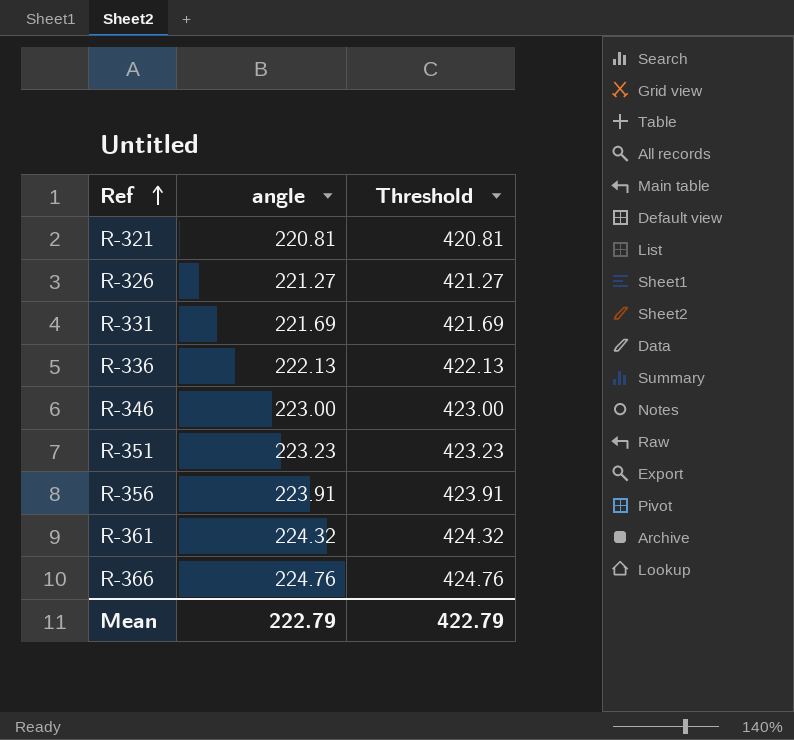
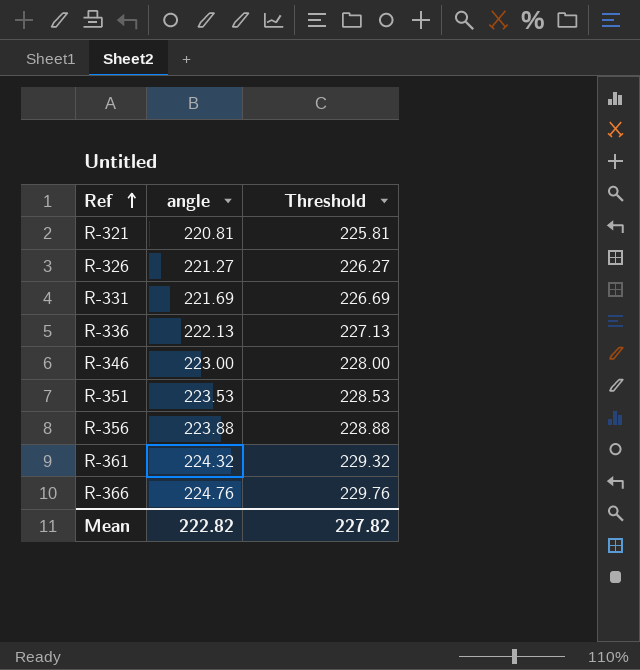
column Threshold | formula: [angle] + 200 -> [angle] + 5
R-351 | angle: 223.23 -> 223.53
R-356 | angle: 223.91 -> 223.88
Mean | angle: 222.79 -> 222.82
Mean | Threshold: 422.79 -> 227.82

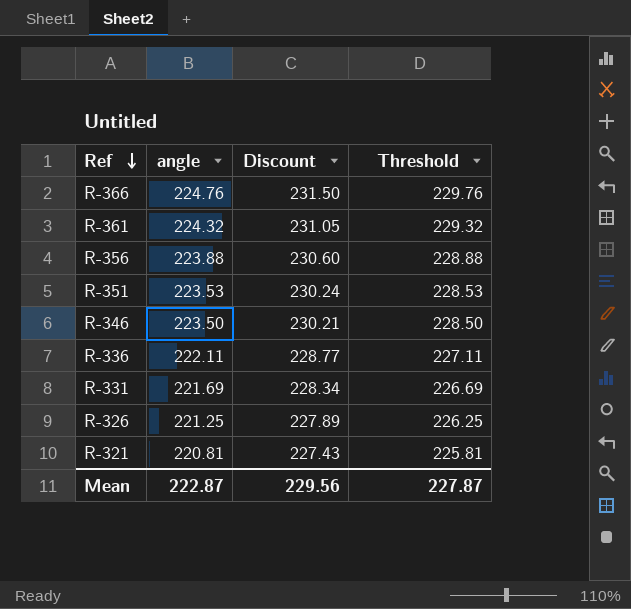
row order: Ref ascending -> Ref descending
column Discount | formula: none -> [angle] * 1.03
R-346 | angle: 223.00 -> 223.50
R-346 | Threshold: 228.00 -> 228.50
R-336 | angle: 222.13 -> 222.11
R-336 | Threshold: 227.13 -> 227.11
R-326 | angle: 221.27 -> 221.25
R-326 | Threshold: 226.27 -> 226.25
Mean | angle: 222.82 -> 222.87
Mean | Threshold: 227.82 -> 227.87

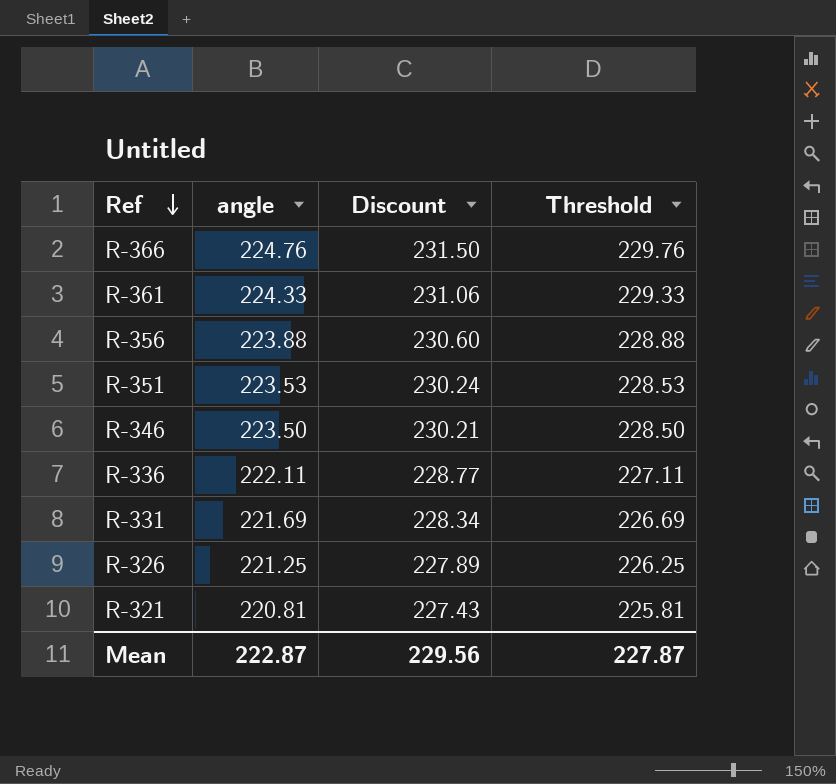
R-361 | angle: 224.32 -> 224.33
R-361 | Discount: 231.05 -> 231.06
R-361 | Threshold: 229.32 -> 229.33

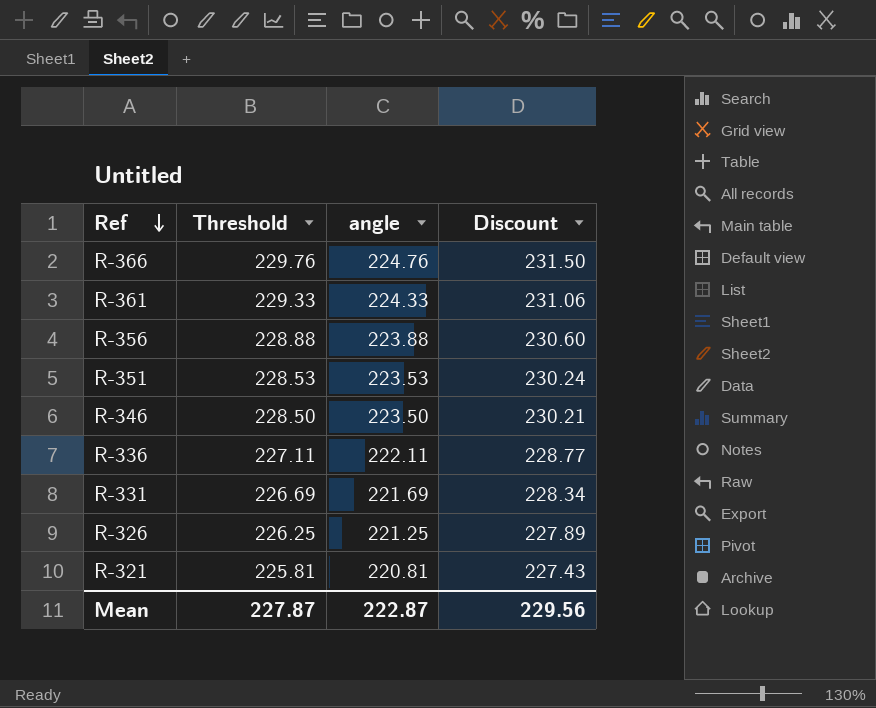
column Threshold | position: 4 -> 2

